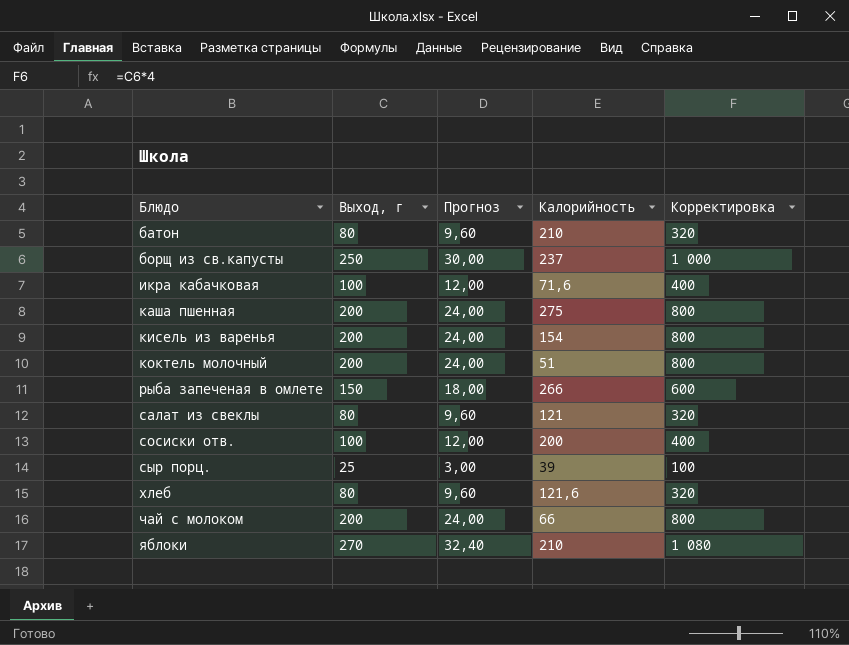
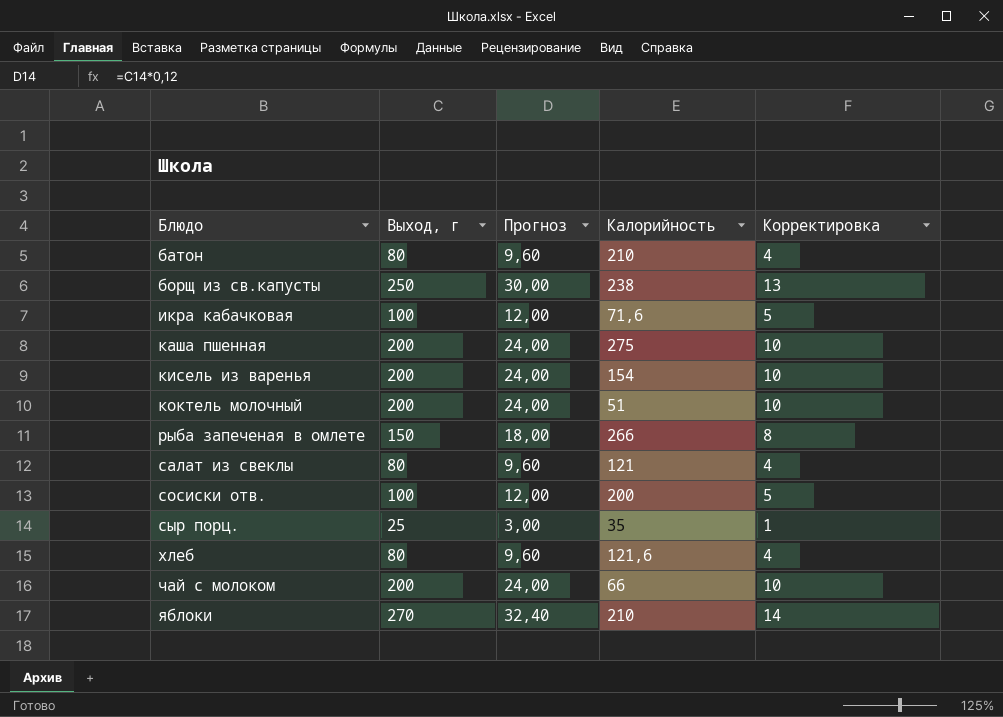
column Корректировка | formula: [Выход, г] * 4 -> [Выход, г] * 0,05
борщ из св.капусты | Калорийность: 237 -> 238
сыр порц. | Калорийность: 39 -> 35

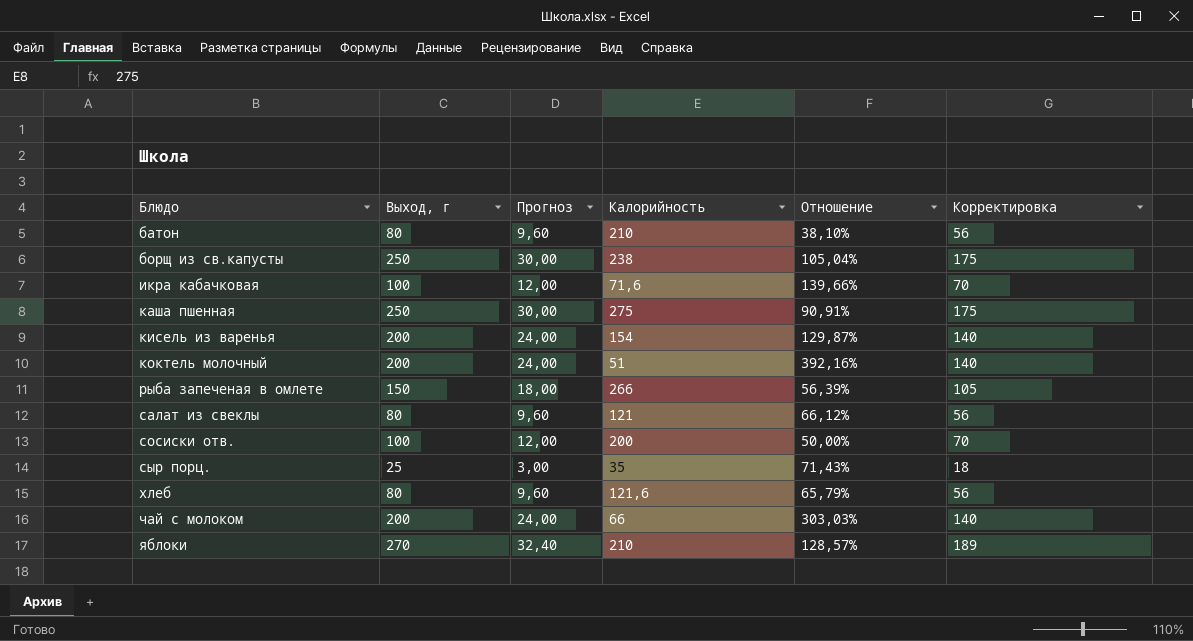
column Отношение | formula: none -> [Выход, г] / [Калорийность]
column Корректировка | formula: [Выход, г] * 0,05 -> [Выход, г] * 0,7
каша пшенная | Выход, г: 200 -> 250
каша пшенная | Прогноз: 24,00 -> 30,00

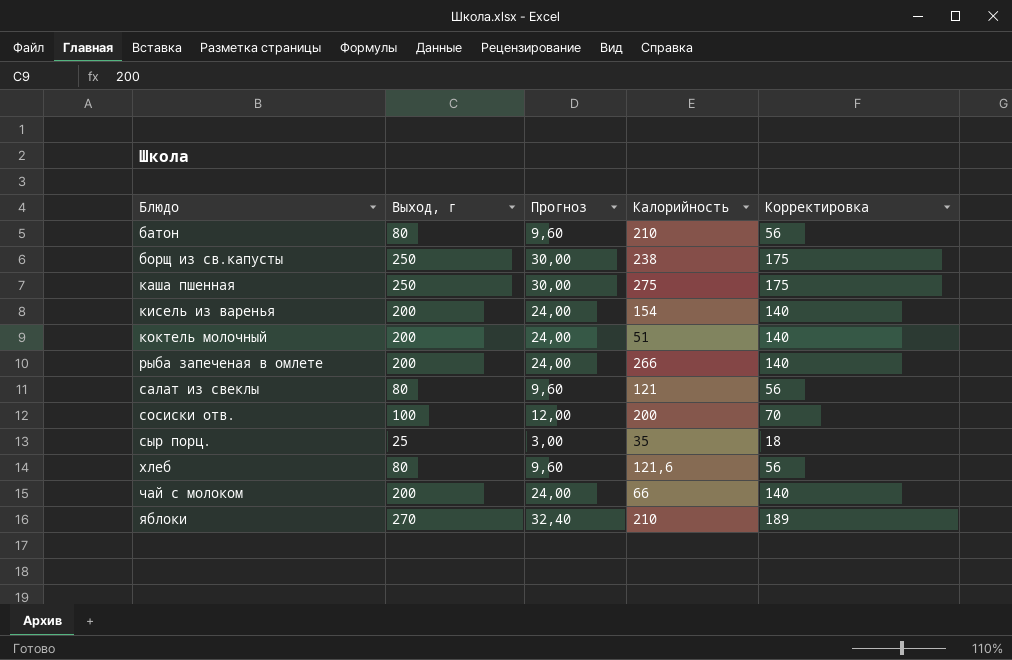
column Отношение | formula: [Выход, г] / [Калорийность] -> none
row икра кабачковая: 100 | 12,00 | 71,6 | 139,66% | 70 -> none
рыба запеченая в омлете | Выход, г: 150 -> 200
рыба запеченая в омлете | Прогноз: 18,00 -> 24,00
рыба запеченая в омлете | Корректировка: 105 -> 140

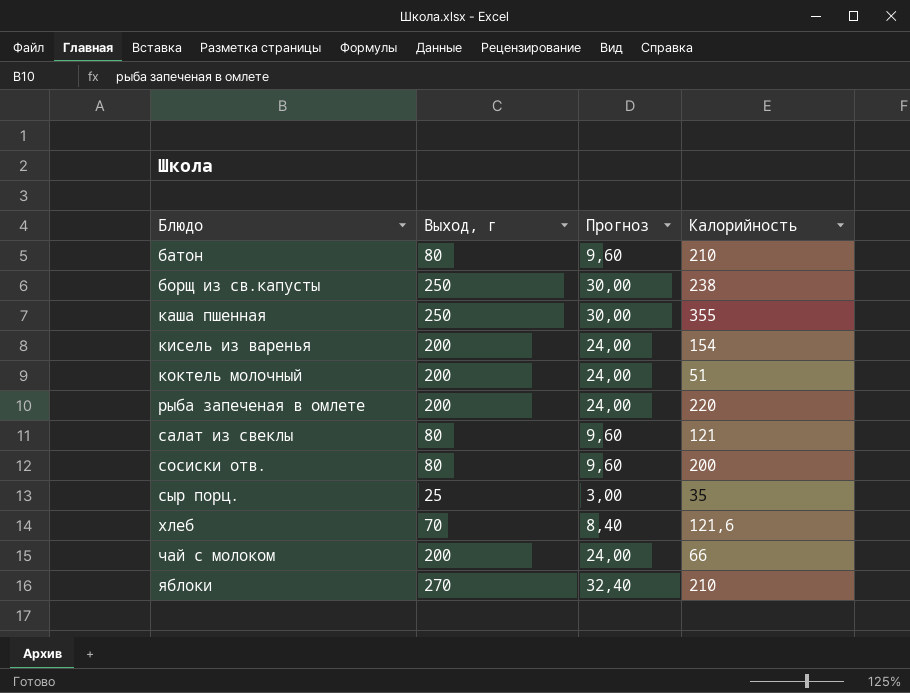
column Корректировка | formula: [Выход, г] * 0,7 -> none
каша пшенная | Калорийность: 275 -> 355
рыба запеченая в омлете | Калорийность: 266 -> 220
сосиски отв. | Выход, г: 100 -> 80
сосиски отв. | Прогноз: 12,00 -> 9,60
хлеб | Выход, г: 80 -> 70
хлеб | Прогноз: 9,60 -> 8,40

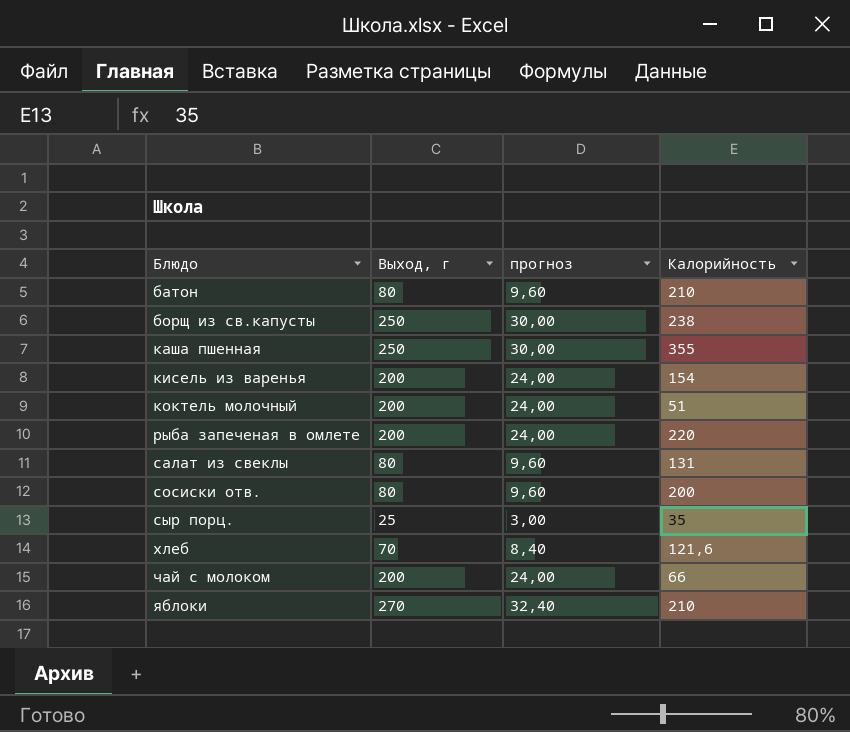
column name: Прогноз -> прогноз
салат из свеклы | Калорийность: 121 -> 131

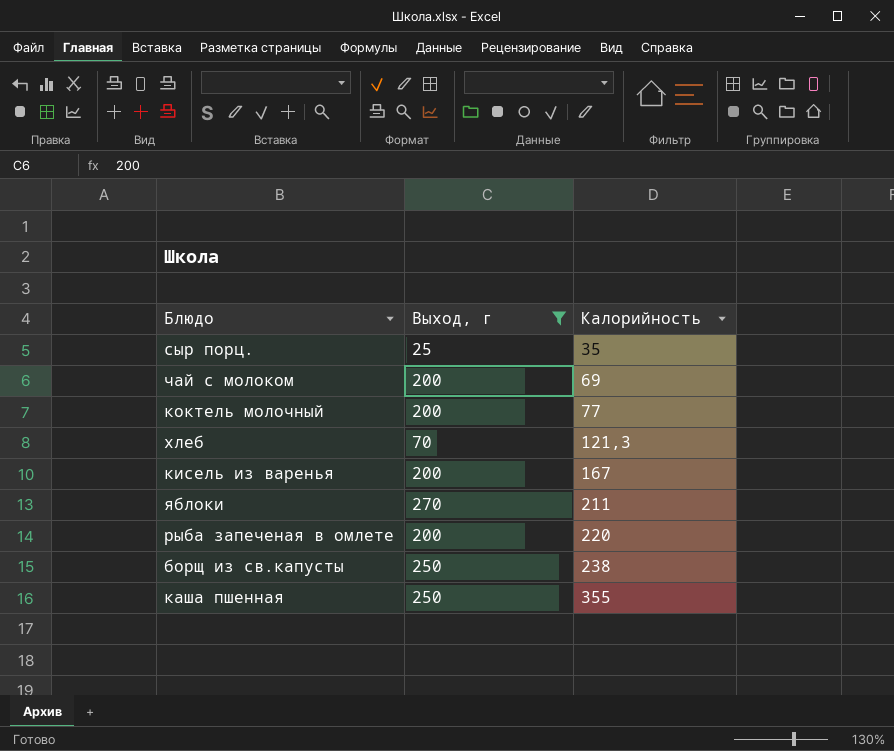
filter: none -> Выход, г != 80
row order: Блюдо ascending -> Калорийность ascending
column прогноз | formula: [Выход, г] * 0,12 -> none
чай с молоком | Калорийность: 66 -> 69
коктель молочный | Калорийность: 51 -> 77
хлеб | Калорийность: 121,6 -> 121,3
кисель из варенья | Калорийность: 154 -> 167
яблоки | Калорийность: 210 -> 211

